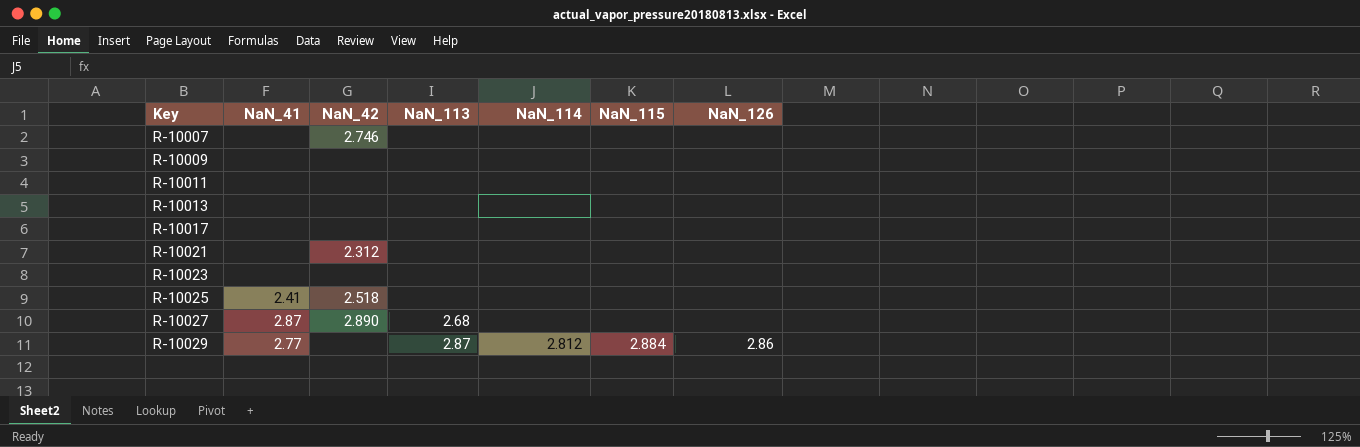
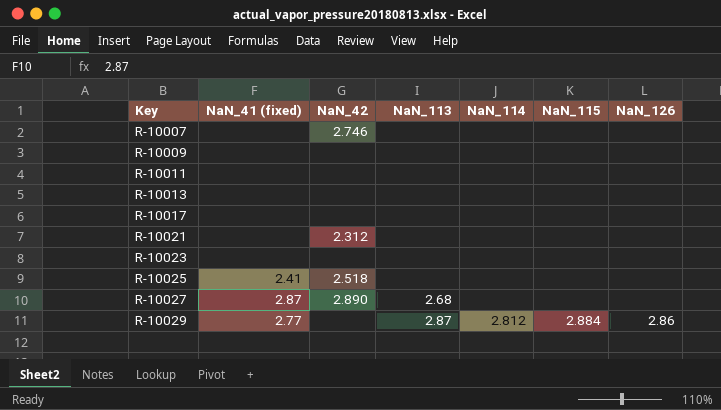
column name: NaN_41 -> NaN_41 (fixed)

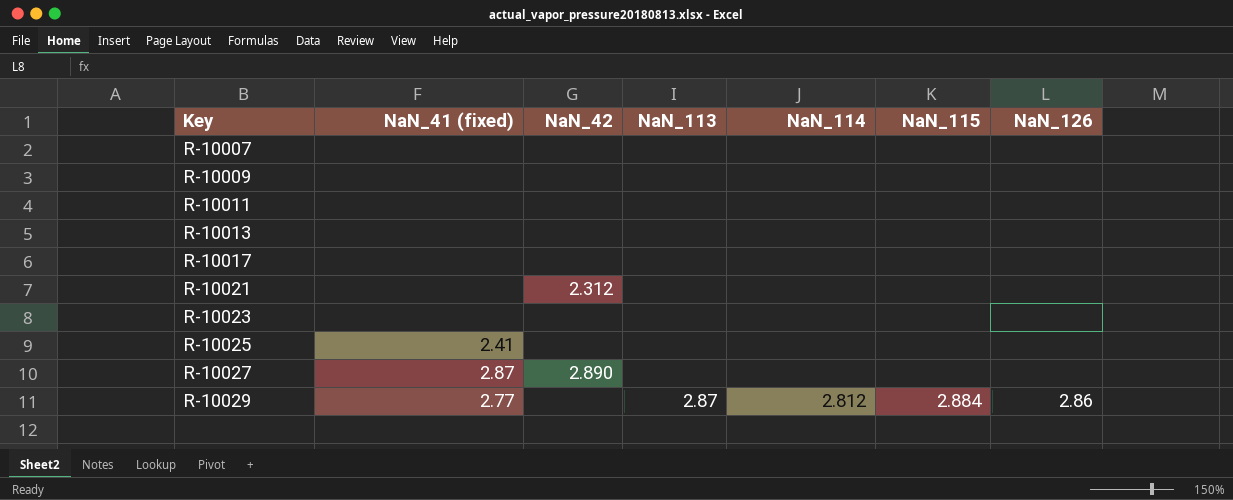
R-10007 | NaN_42: 2.746 -> none
R-10025 | NaN_42: 2.518 -> none
R-10027 | NaN_113: 2.68 -> none

